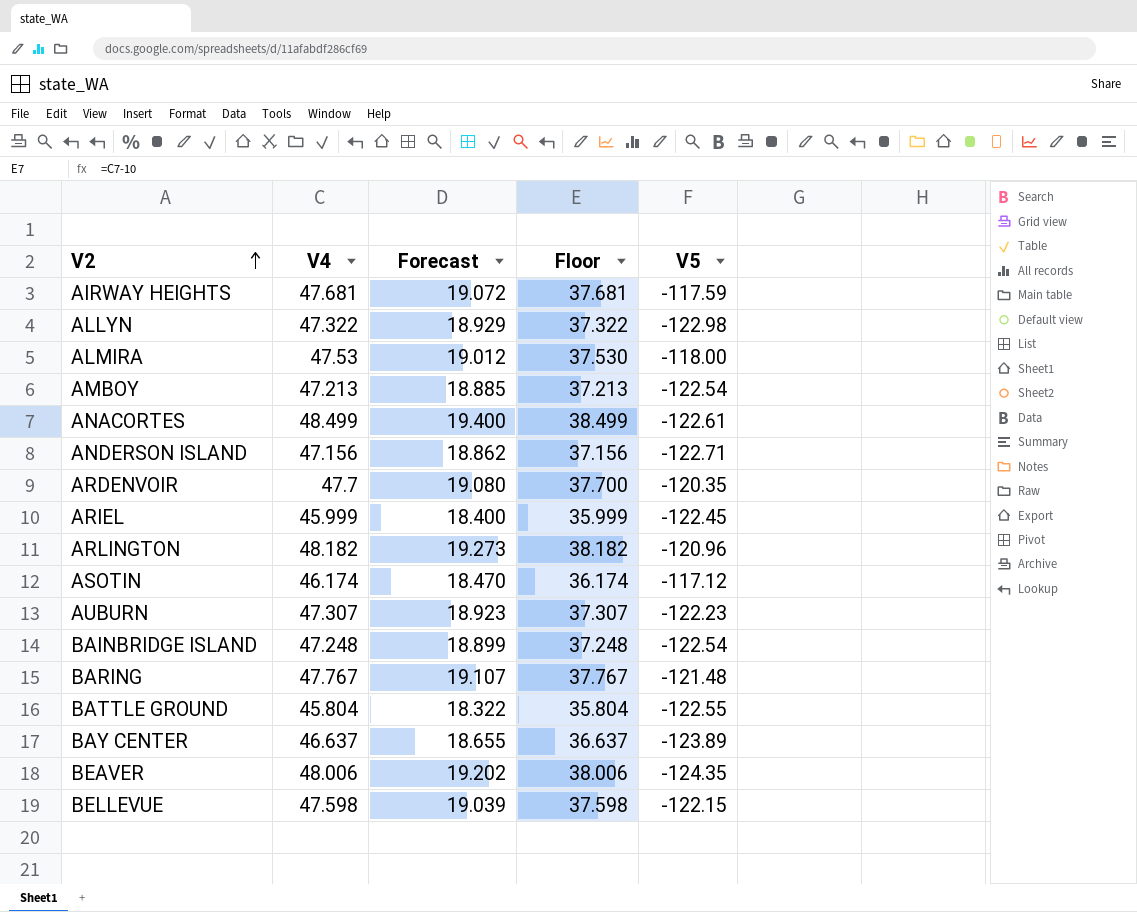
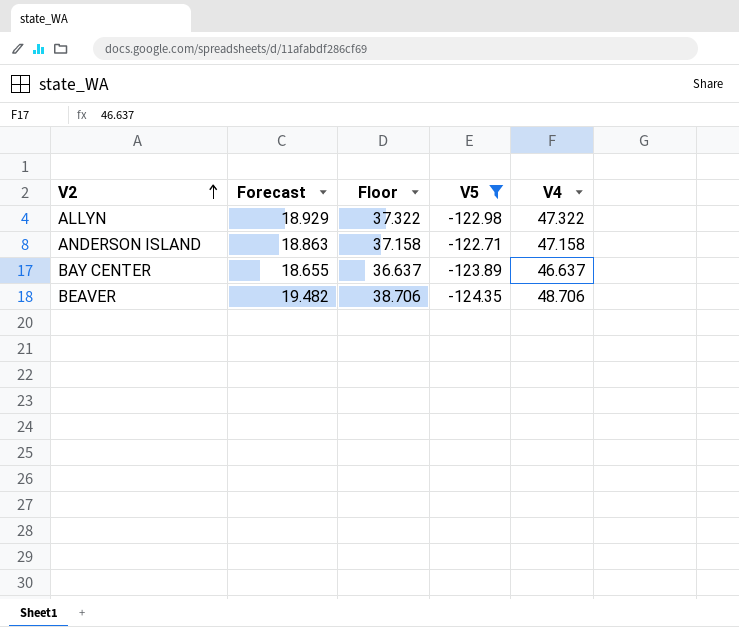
filter: none -> V5 <= -122.71
column V4 | position: 2 -> 5
ANDERSON ISLAND | Forecast: 18.862 -> 18.863
ANDERSON ISLAND | Floor: 37.156 -> 37.158
ANDERSON ISLAND | V4: 47.156 -> 47.158
BEAVER | Forecast: 19.202 -> 19.482
BEAVER | Floor: 38.006 -> 38.706
BEAVER | V4: 48.006 -> 48.706

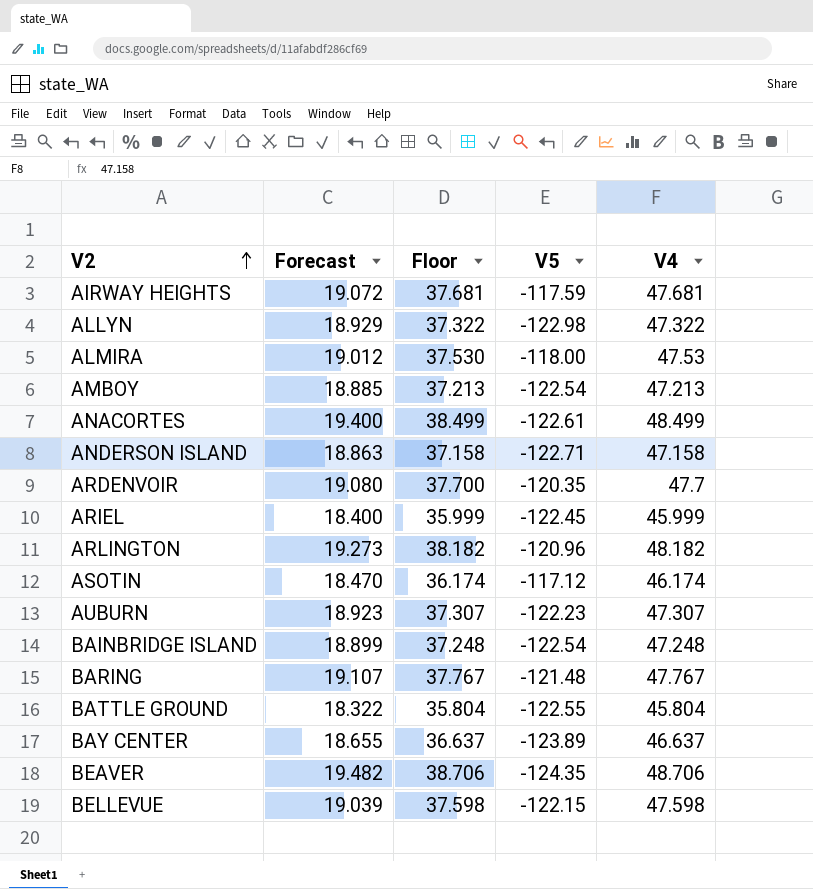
filter: V5 <= -122.71 -> none

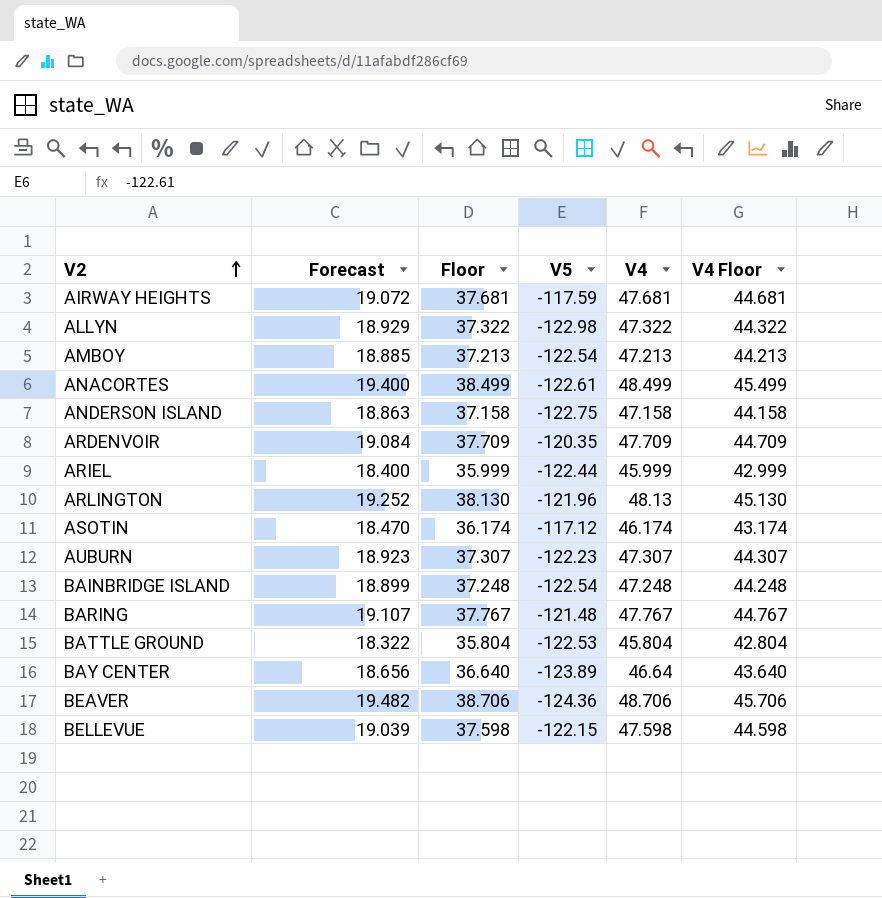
column V4 Floor | formula: none -> [V4] - 3
row ALMIRA: 19.012 | 37.530 | -118.00 | 47.53 -> none
ANDERSON ISLAND | V5: -122.71 -> -122.75
ARDENVOIR | Forecast: 19.080 -> 19.084
ARDENVOIR | Floor: 37.700 -> 37.709
ARDENVOIR | V4: 47.7 -> 47.709
ARIEL | V5: -122.45 -> -122.44
ARLINGTON | Forecast: 19.273 -> 19.252
ARLINGTON | Floor: 38.182 -> 38.130
ARLINGTON | V5: -120.96 -> -121.96
ARLINGTON | V4: 48.182 -> 48.13
BATTLE GROUND | V5: -122.55 -> -122.53
BAY CENTER | Forecast: 18.655 -> 18.656
BAY CENTER | Floor: 36.637 -> 36.640
BAY CENTER | V4: 46.637 -> 46.64
BEAVER | V5: -124.35 -> -124.36

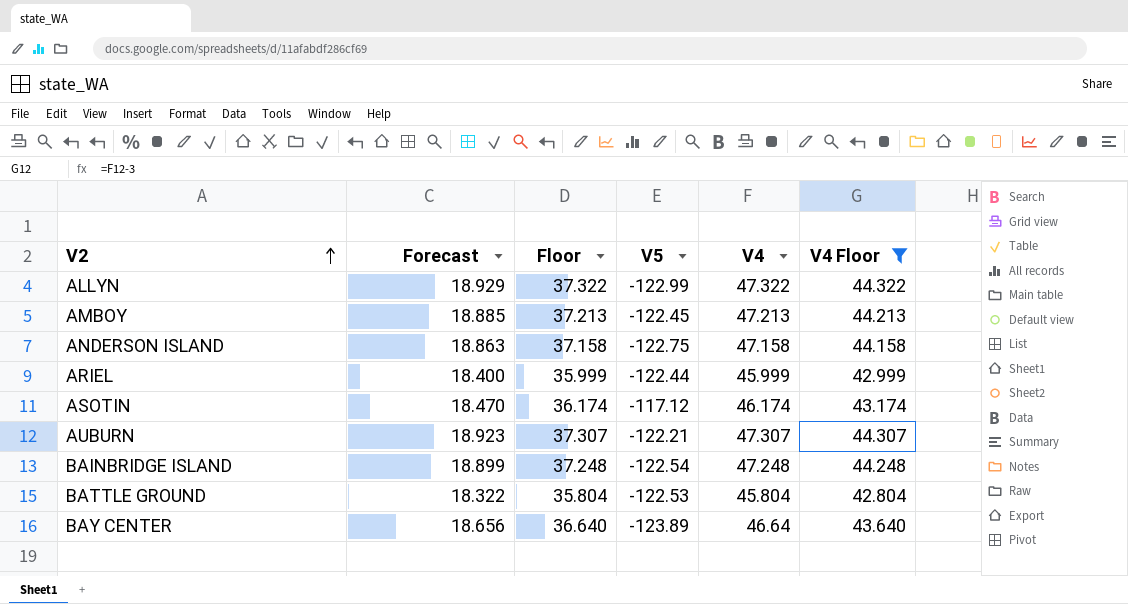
filter: none -> V4 Floor <= 44.322
ALLYN | V5: -122.98 -> -122.99
AMBOY | V5: -122.54 -> -122.45
AUBURN | V5: -122.23 -> -122.21

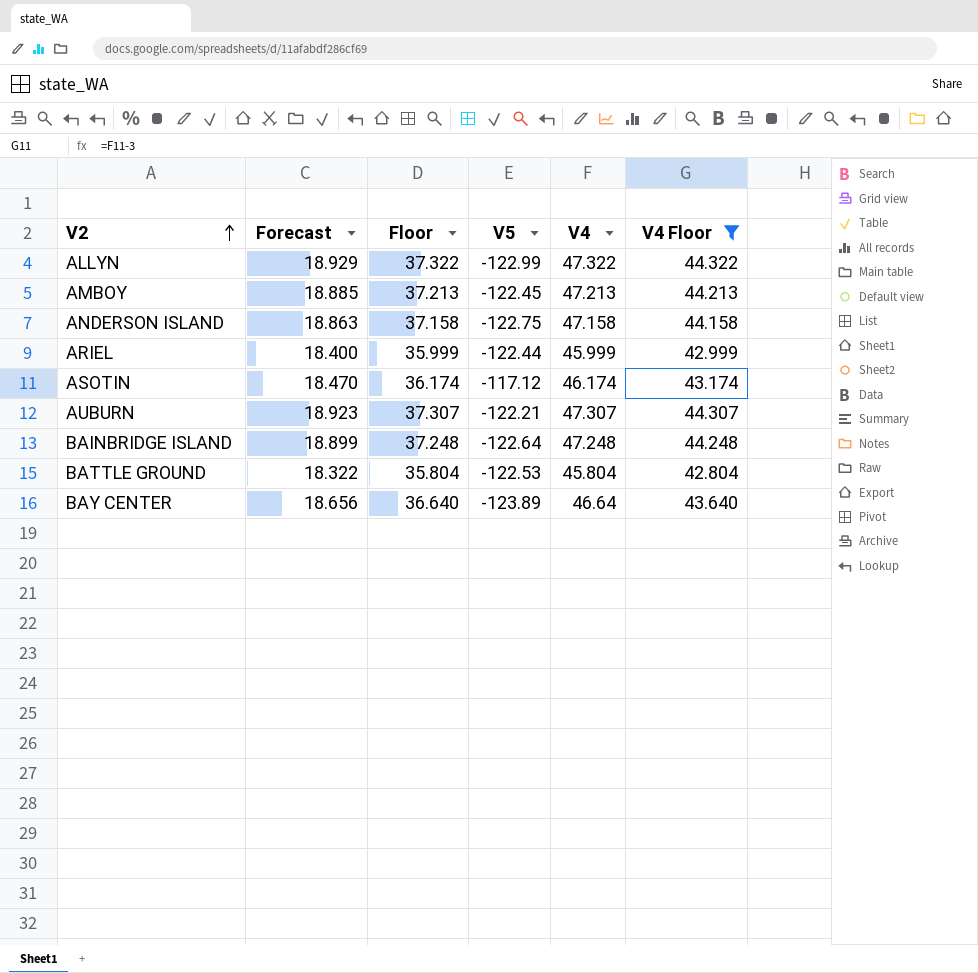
BAINBRIDGE ISLAND | V5: -122.54 -> -122.64

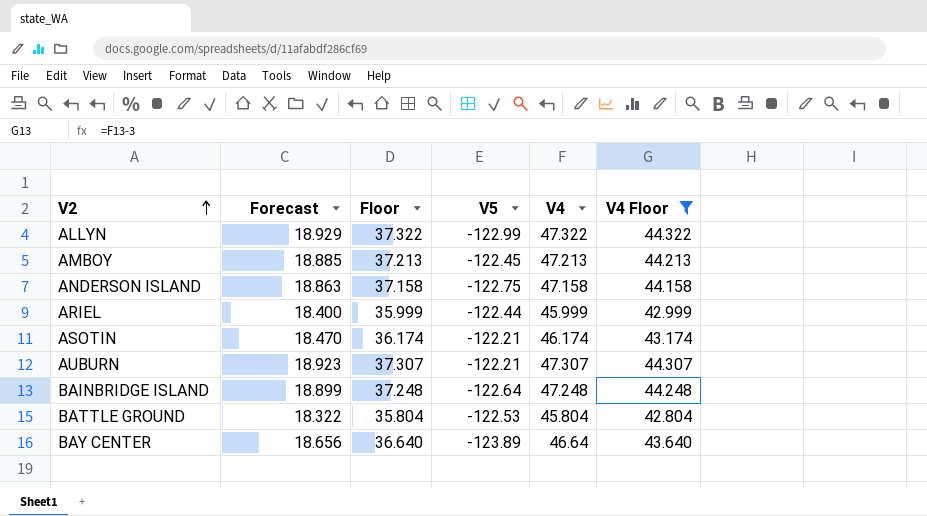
ASOTIN | V5: -117.12 -> -122.21

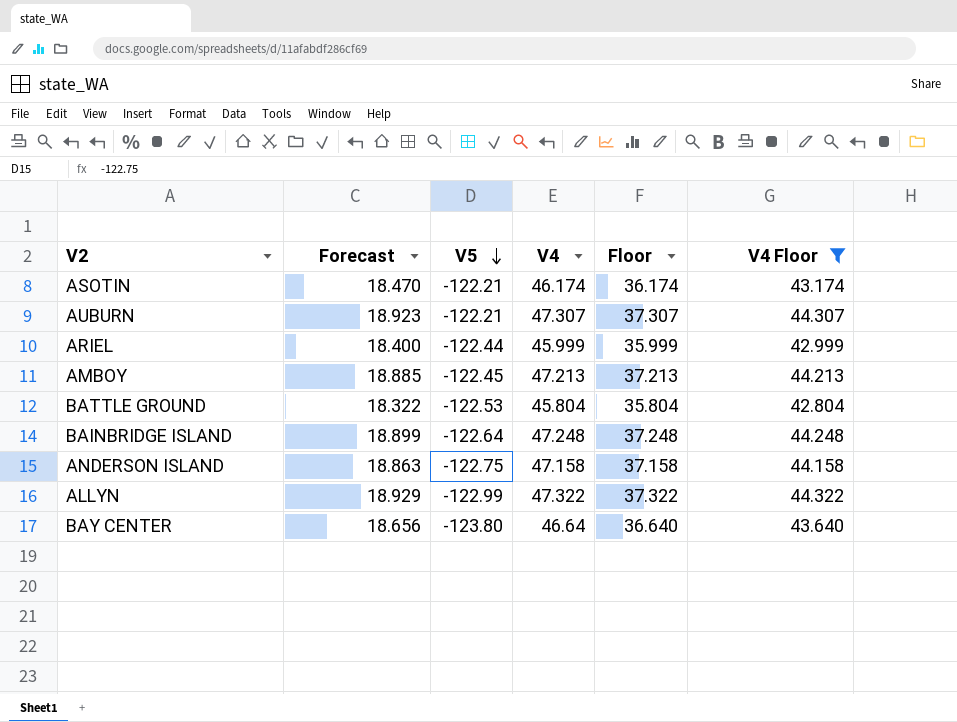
row order: V2 ascending -> V5 descending
column Floor | position: 3 -> 5
BAY CENTER | V5: -123.89 -> -123.80

